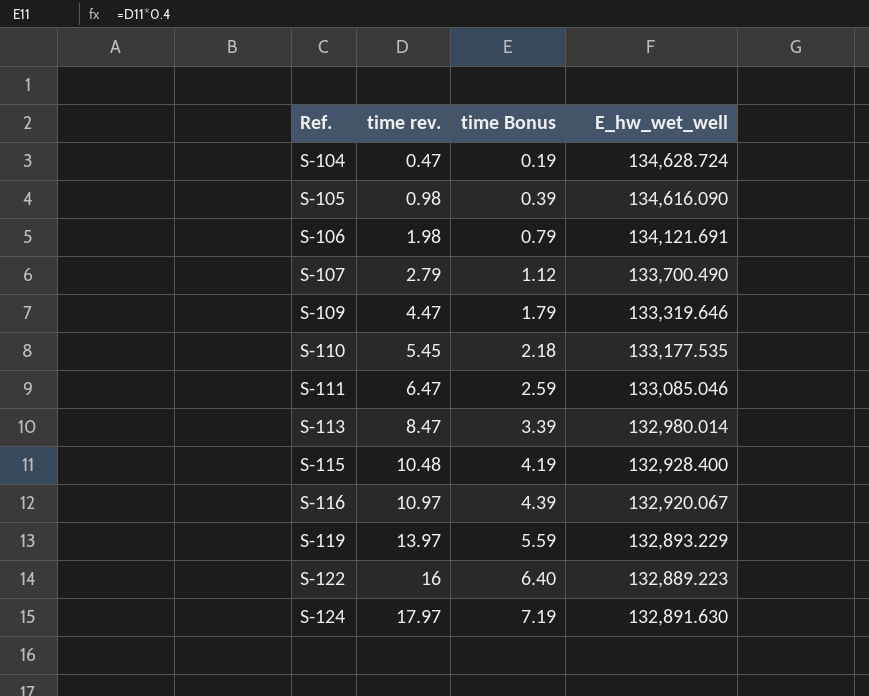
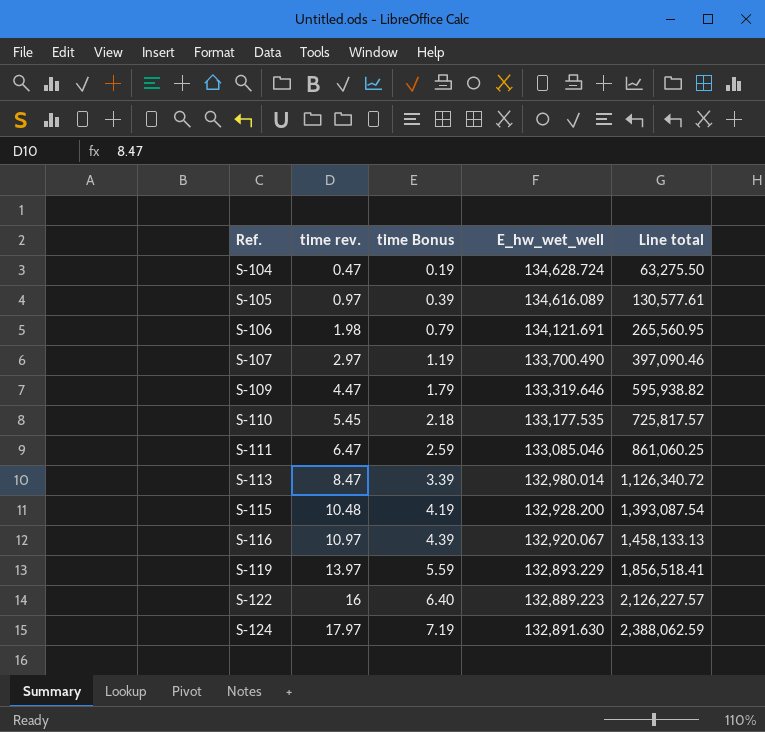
column Line total | formula: none -> [time rev.] * [E_hw_wet_well]
S-105 | time rev.: 0.98 -> 0.97
S-105 | E_hw_wet_well: 134,616.090 -> 134,616.089
S-107 | time rev.: 2.79 -> 2.97
S-107 | time Bonus: 1.12 -> 1.19
S-115 | E_hw_wet_well: 132,928.400 -> 132,928.200

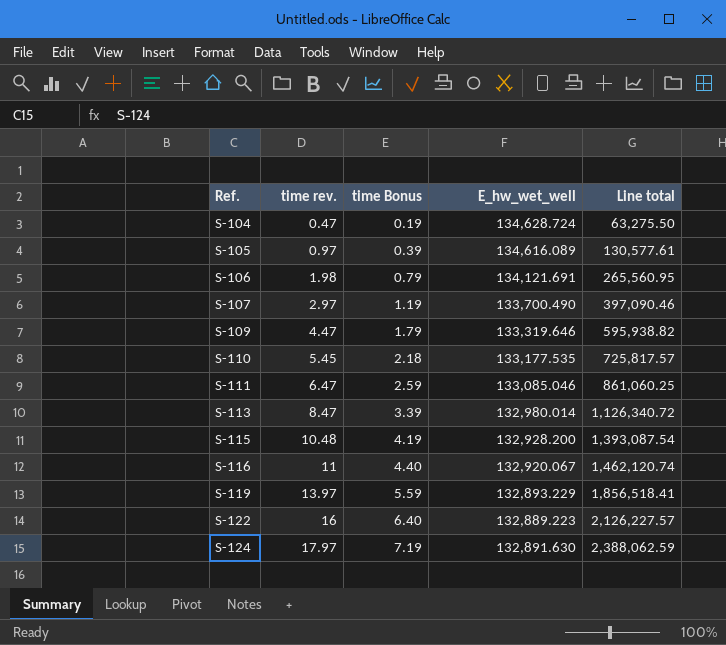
S-116 | time rev.: 10.97 -> 11
S-116 | time Bonus: 4.39 -> 4.40
S-116 | Line total: 1,458,133.13 -> 1,462,120.74

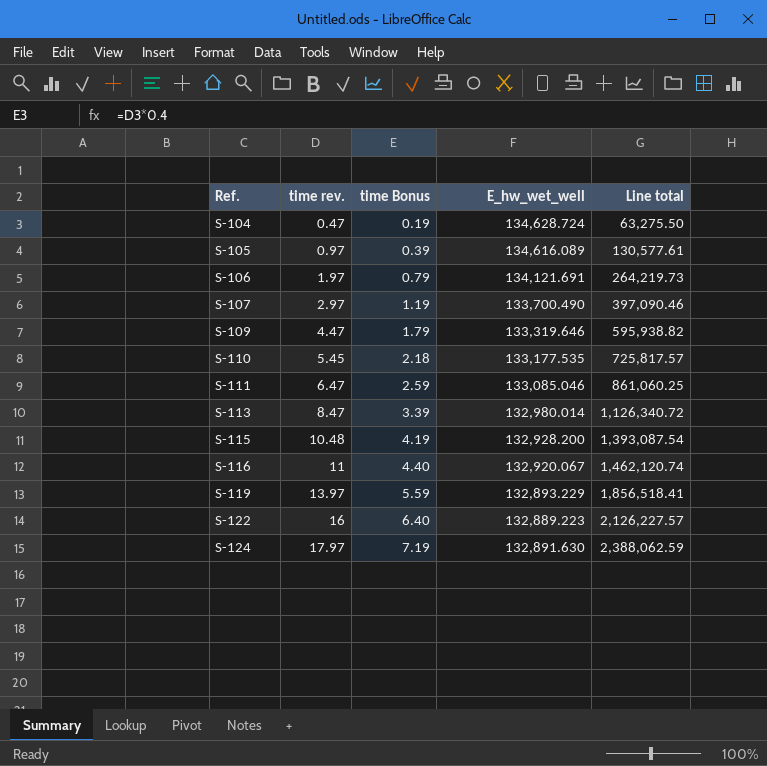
S-106 | time rev.: 1.98 -> 1.97
S-106 | Line total: 265,560.95 -> 264,219.73

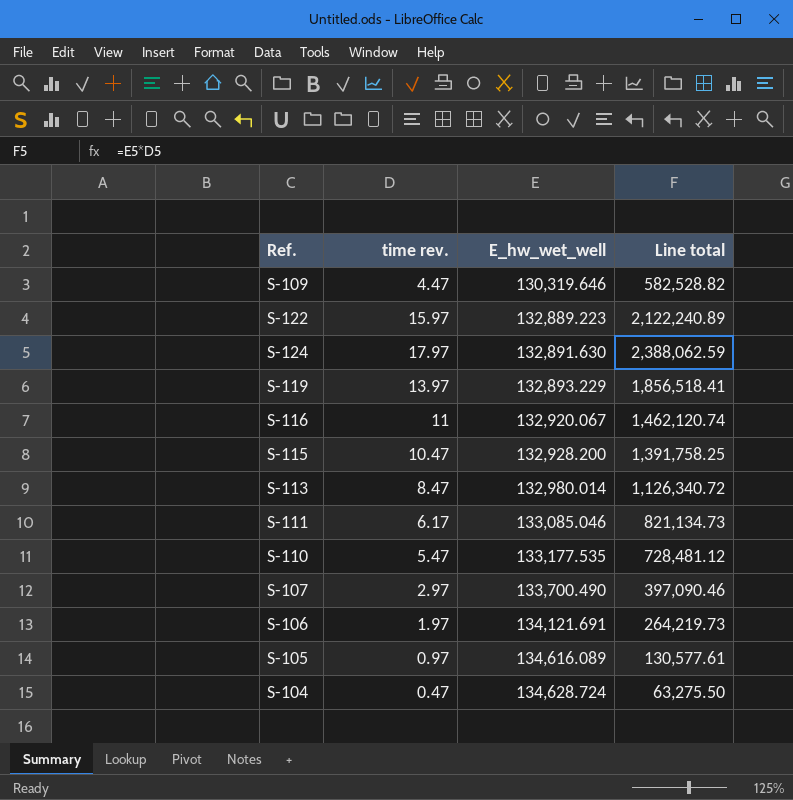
row order: Ref. ascending -> E_hw_wet_well ascending
column time Bonus | formula: [time rev.] * 0.4 -> none
S-109 | E_hw_wet_well: 133,319.646 -> 130,319.646
S-109 | Line total: 595,938.82 -> 582,528.82
S-122 | time rev.: 16 -> 15.97
S-122 | Line total: 2,126,227.57 -> 2,122,240.89
S-115 | time rev.: 10.48 -> 10.47
S-115 | Line total: 1,393,087.54 -> 1,391,758.25
S-111 | time rev.: 6.47 -> 6.17
S-111 | Line total: 861,060.25 -> 821,134.73
S-110 | time rev.: 5.45 -> 5.47
S-110 | Line total: 725,817.57 -> 728,481.12

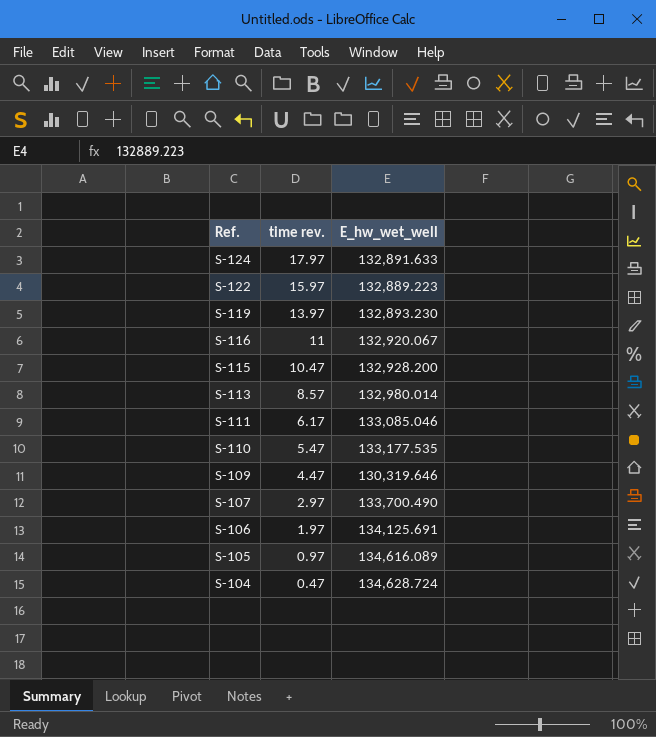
row order: E_hw_wet_well ascending -> Ref. descending
column Line total | formula: [time rev.] * [E_hw_wet_well] -> none
S-124 | E_hw_wet_well: 132,891.630 -> 132,891.633
S-119 | E_hw_wet_well: 132,893.229 -> 132,893.230
S-113 | time rev.: 8.47 -> 8.57
S-106 | E_hw_wet_well: 134,121.691 -> 134,125.691

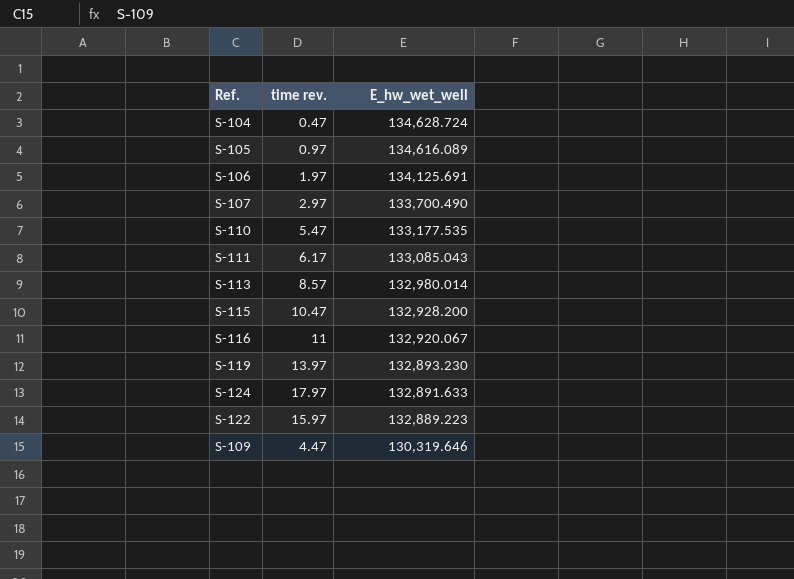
row order: Ref. descending -> E_hw_wet_well descending
S-111 | E_hw_wet_well: 133,085.046 -> 133,085.043

